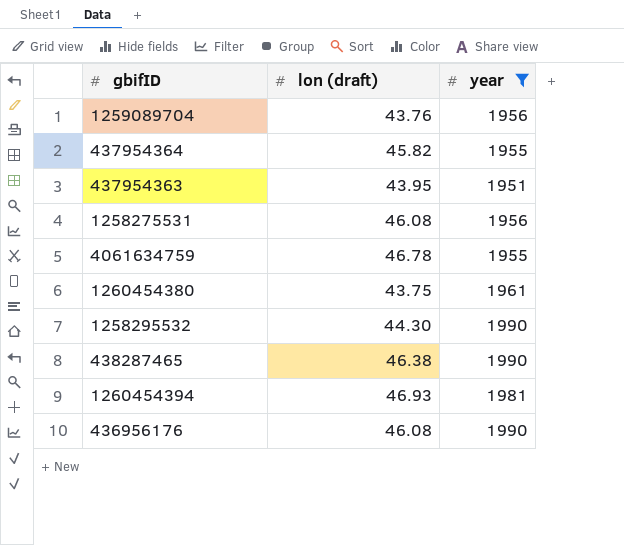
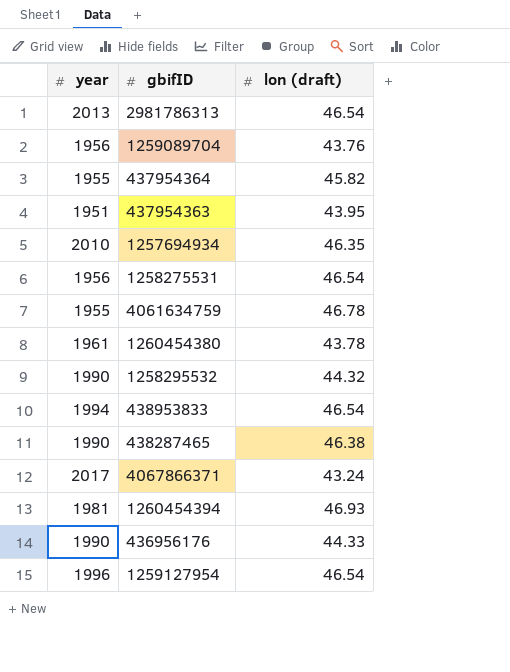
filter: year <= 1990 -> none
column year | position: 3 -> 1
1258275531 | lon (draft): 46.08 -> 46.54
1260454380 | lon (draft): 43.75 -> 43.78
1258295532 | lon (draft): 44.30 -> 44.32
436956176 | lon (draft): 46.08 -> 44.33

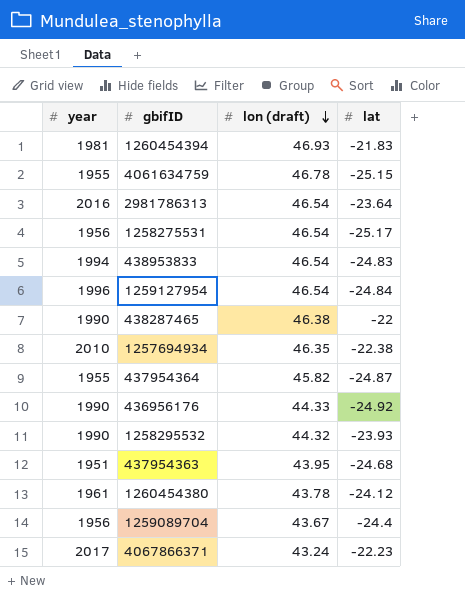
row order: none -> lon (draft) descending
column lat | position: none -> 4
2981786313 | year: 2013 -> 2016
1259089704 | lon (draft): 43.76 -> 43.67

